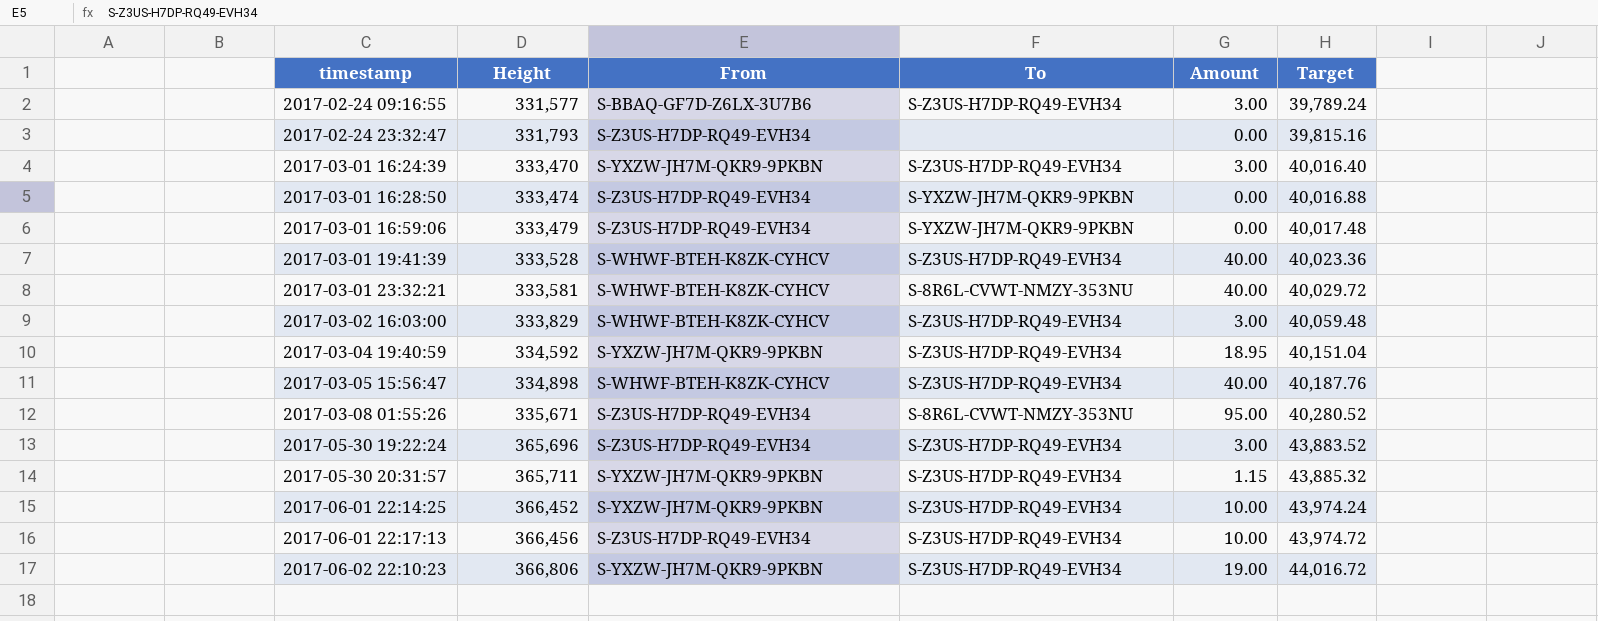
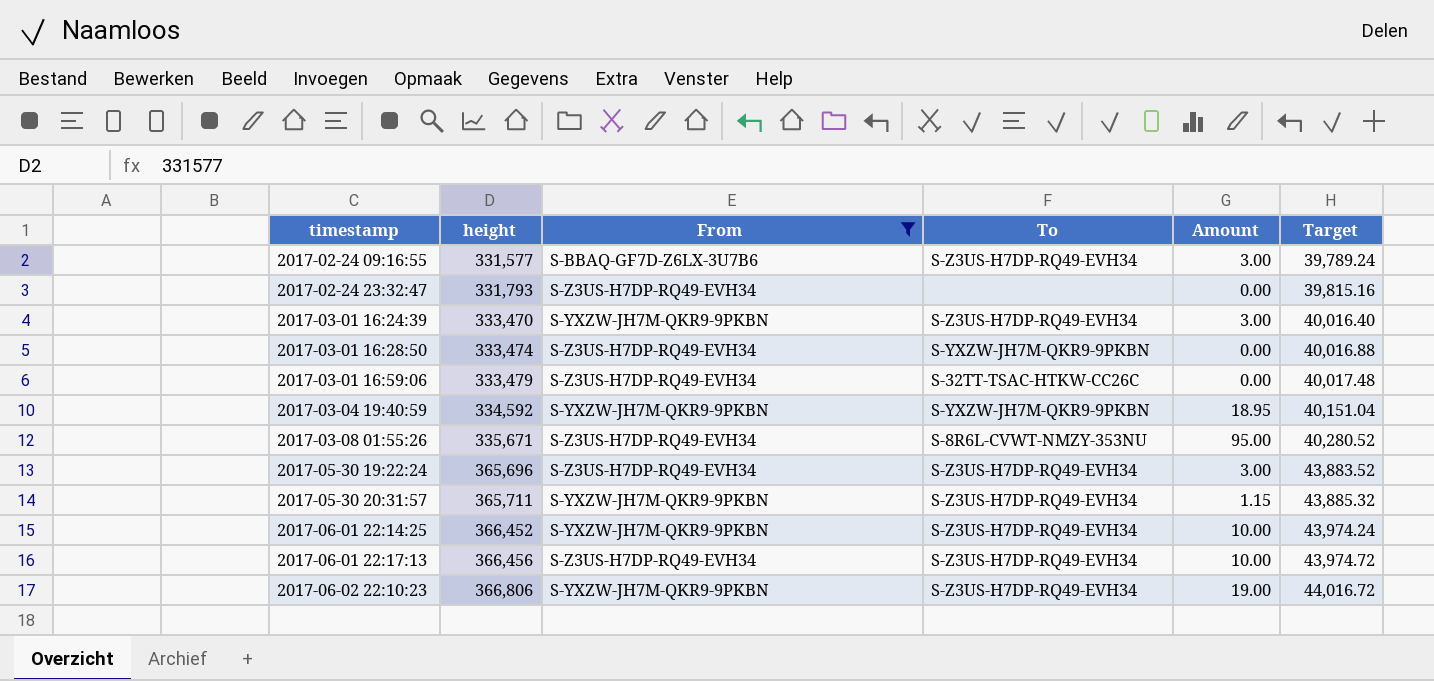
filter: none -> From != S-WHWF-BTEH-K8ZK-CYHCV
column name: Height -> height
2017-03-01 16:59:06 | To: S-YXZW-JH7M-QKR9-9PKBN -> S-32TT-TSAC-HTKW-CC26C
2017-03-04 19:40:59 | To: S-Z3US-H7DP-RQ49-EVH34 -> S-YXZW-JH7M-QKR9-9PKBN

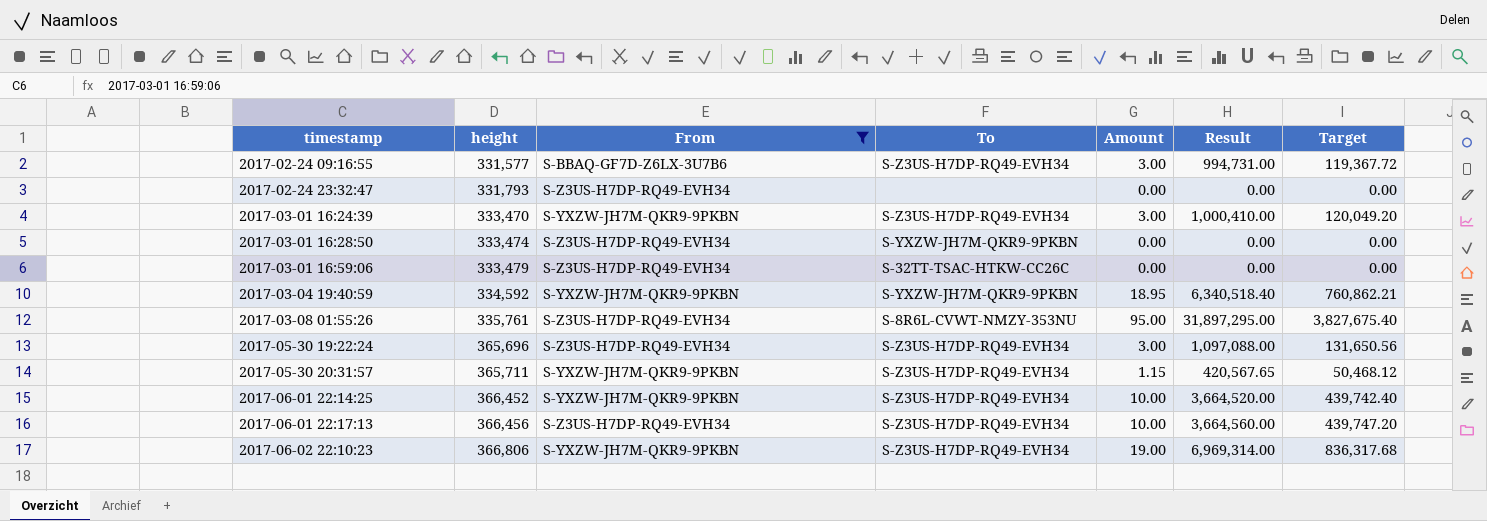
column Result | formula: none -> [height] * [Amount]
column Target | formula: [height] * 0.12 -> [Result] * 0.12
2017-03-08 01:55:26 | height: 335,671 -> 335,761

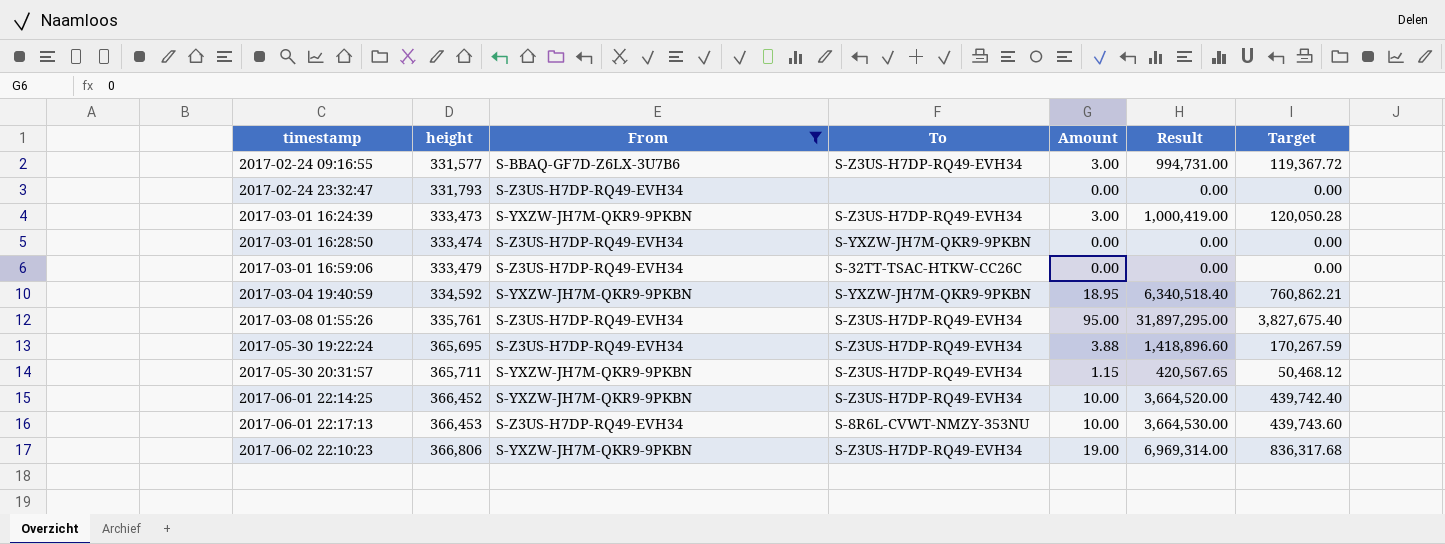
2017-03-01 16:24:39 | height: 333,470 -> 333,473
2017-03-01 16:24:39 | Result: 1,000,410.00 -> 1,000,419.00
2017-03-01 16:24:39 | Target: 120,049.20 -> 120,050.28
2017-03-08 01:55:26 | To: S-8R6L-CVWT-NMZY-353NU -> S-Z3US-H7DP-RQ49-EVH34
2017-05-30 19:22:24 | height: 365,696 -> 365,695
2017-05-30 19:22:24 | Amount: 3.00 -> 3.88
2017-05-30 19:22:24 | Result: 1,097,088.00 -> 1,418,896.60
2017-05-30 19:22:24 | Target: 131,650.56 -> 170,267.59
2017-06-01 22:17:13 | height: 366,456 -> 366,453
2017-06-01 22:17:13 | To: S-Z3US-H7DP-RQ49-EVH34 -> S-8R6L-CVWT-NMZY-353NU
2017-06-01 22:17:13 | Result: 3,664,560.00 -> 3,664,530.00
2017-06-01 22:17:13 | Target: 439,747.20 -> 439,743.60

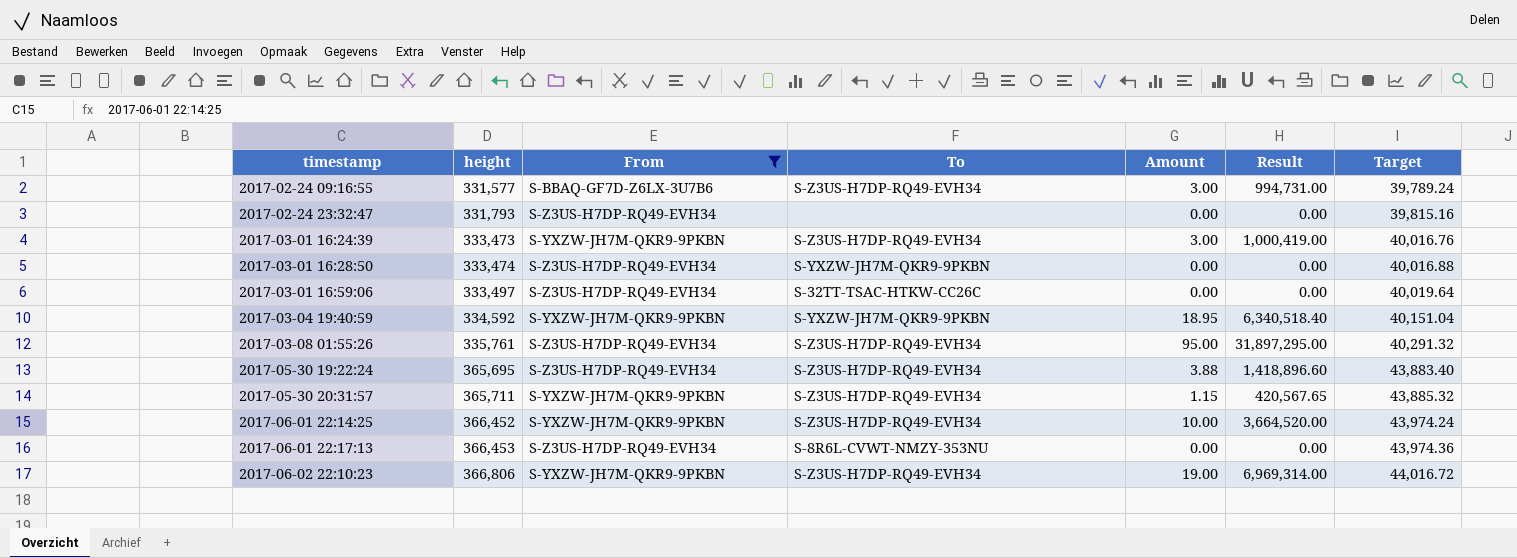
column Target | formula: [Result] * 0.12 -> [height] * 0.12
2017-03-01 16:59:06 | height: 333,479 -> 333,497
2017-06-01 22:17:13 | Amount: 10.00 -> 0.00
2017-06-01 22:17:13 | Result: 3,664,530.00 -> 0.00

